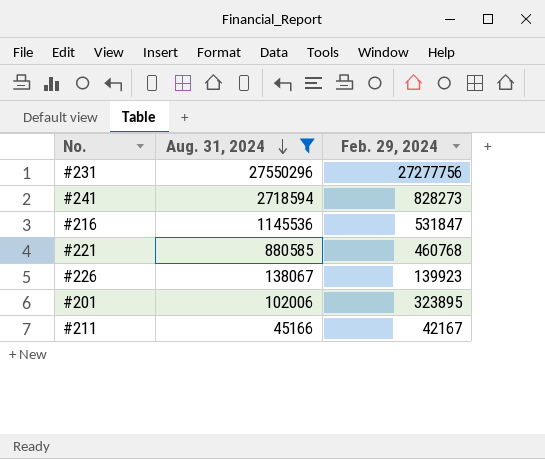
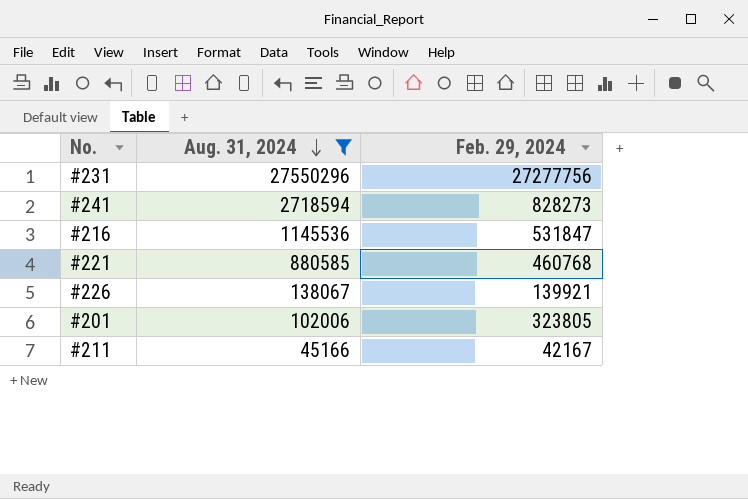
#226 | Feb. 29, 2024: 139923 -> 139921
#201 | Feb. 29, 2024: 323895 -> 323805

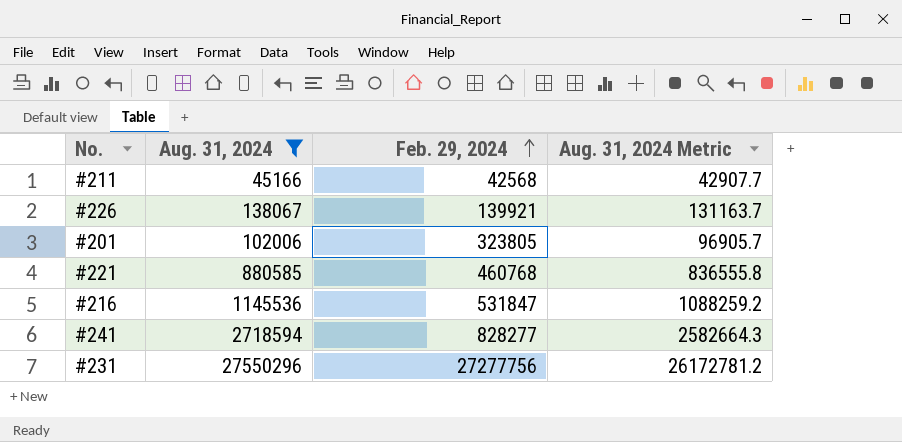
row order: Aug. 31, 2024 descending -> Feb. 29, 2024 ascending
column Aug. 31, 2024 Metric | formula: none -> [Aug. 31, 2024] * 0.95
#211 | Feb. 29, 2024: 42167 -> 42568
#241 | Feb. 29, 2024: 828273 -> 828277

